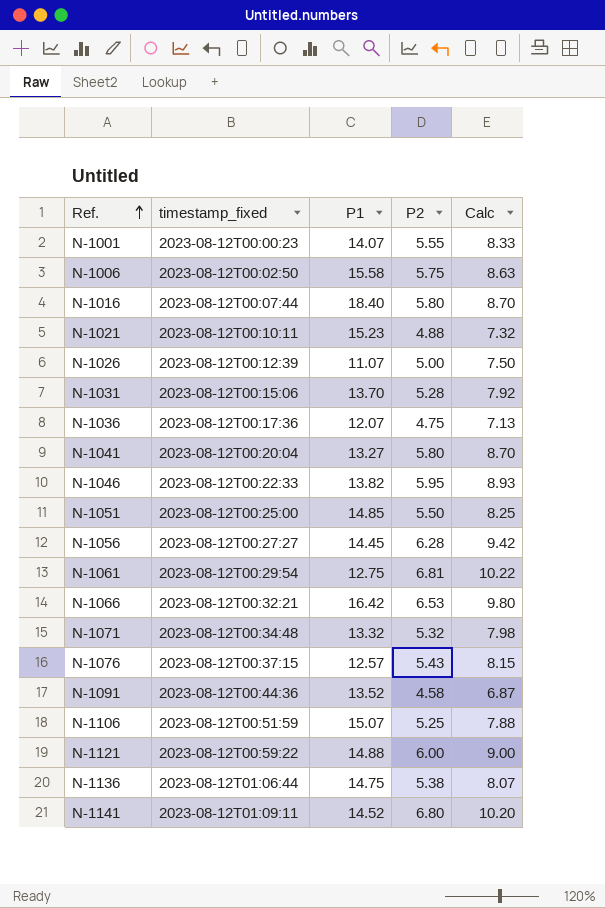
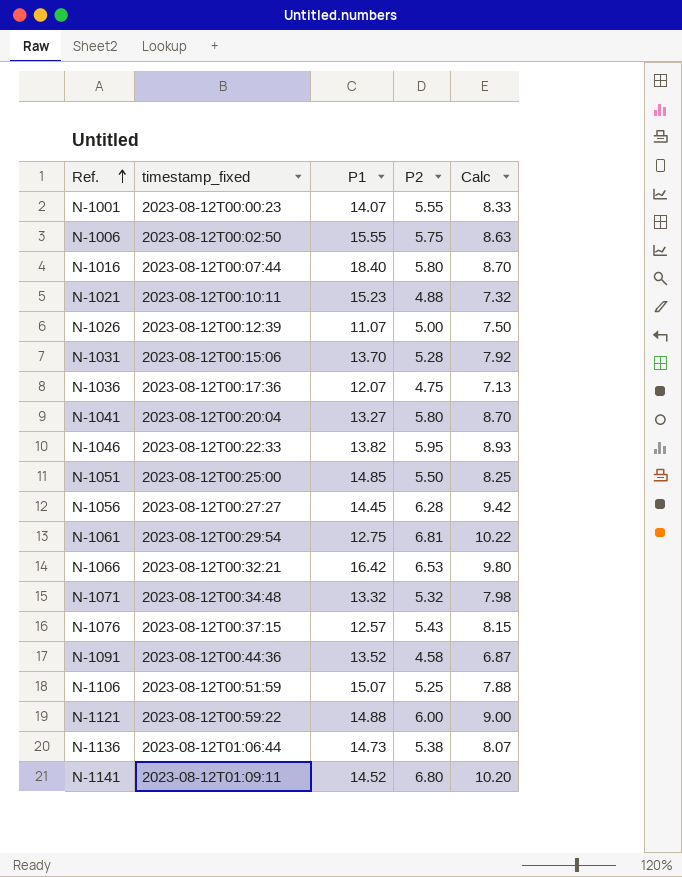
N-1006 | P1: 15.58 -> 15.55
N-1136 | P1: 14.75 -> 14.73

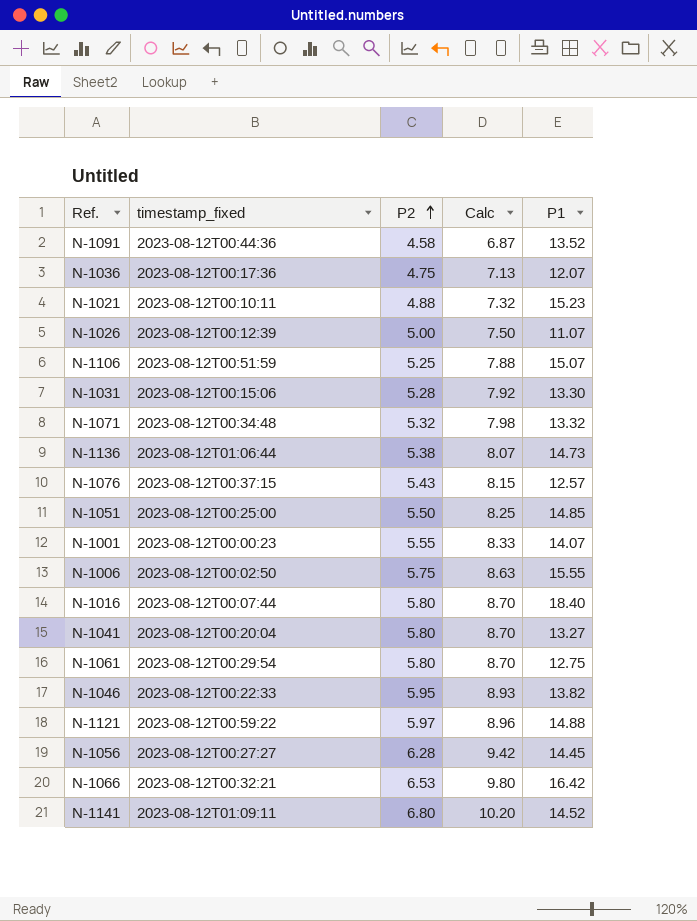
row order: Ref. ascending -> P2 ascending
column P1 | position: 3 -> 5
N-1031 | P1: 13.70 -> 13.30
N-1061 | P2: 6.81 -> 5.80
N-1061 | Calc: 10.22 -> 8.70
N-1121 | P2: 6.00 -> 5.97
N-1121 | Calc: 9.00 -> 8.96

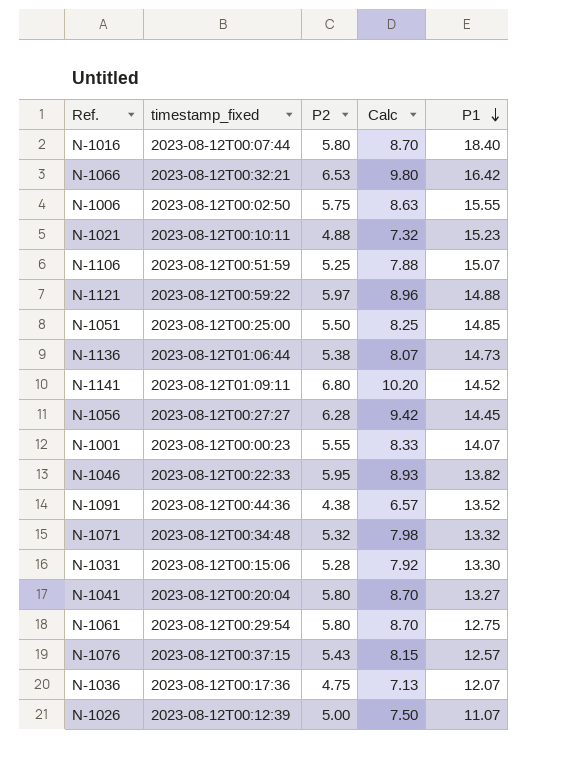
row order: P2 ascending -> P1 descending
N-1091 | P2: 4.58 -> 4.38
N-1091 | Calc: 6.87 -> 6.57

